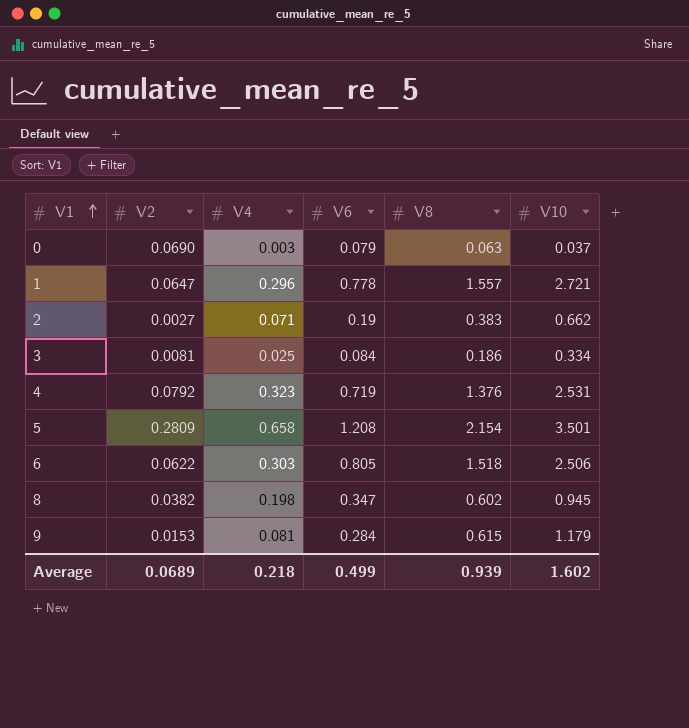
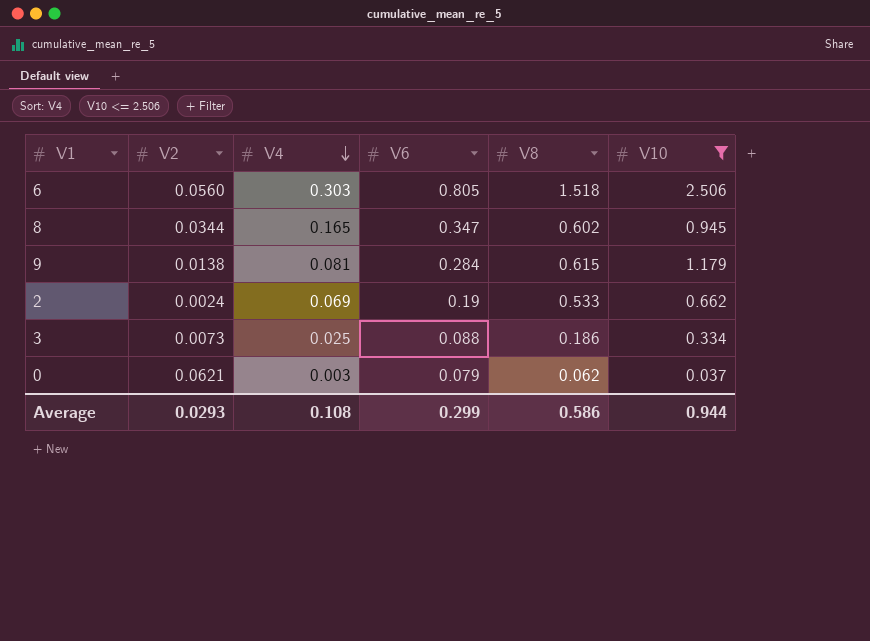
filter: none -> V10 <= 2.506
row order: V1 ascending -> V4 descending
6 | V2: 0.0622 -> 0.0560
8 | V2: 0.0382 -> 0.0344
8 | V4: 0.198 -> 0.165
9 | V2: 0.0153 -> 0.0138
2 | V2: 0.0027 -> 0.0024
2 | V4: 0.071 -> 0.069
2 | V8: 0.383 -> 0.533
3 | V2: 0.0081 -> 0.0073
3 | V6: 0.084 -> 0.088
0 | V2: 0.0690 -> 0.0621
0 | V8: 0.063 -> 0.062
Average | V2: 0.0689 -> 0.0293
Average | V4: 0.218 -> 0.108
Average | V6: 0.499 -> 0.299
Average | V8: 0.939 -> 0.586
Average | V10: 1.602 -> 0.944

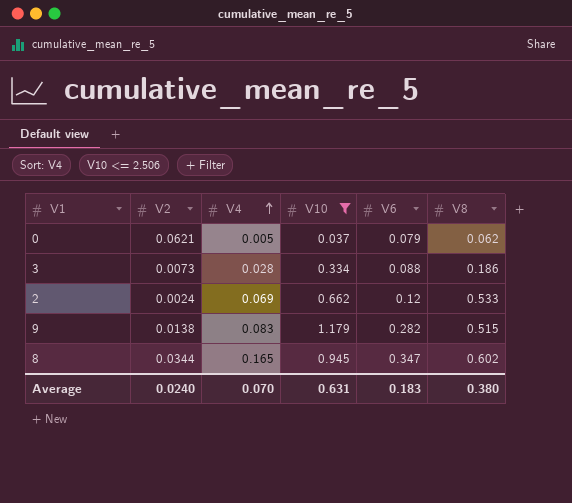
row order: V4 descending -> V4 ascending
column V10 | position: 6 -> 4
row 6: 0.0560 | 0.303 | 0.805 | 1.518 | 2.506 -> none
0 | V4: 0.003 -> 0.005
3 | V4: 0.025 -> 0.028
2 | V6: 0.19 -> 0.12
9 | V4: 0.081 -> 0.083
9 | V6: 0.284 -> 0.282
9 | V8: 0.615 -> 0.515
Average | V2: 0.0293 -> 0.0240
Average | V4: 0.108 -> 0.070
Average | V10: 0.944 -> 0.631
Average | V6: 0.299 -> 0.183
Average | V8: 0.586 -> 0.380

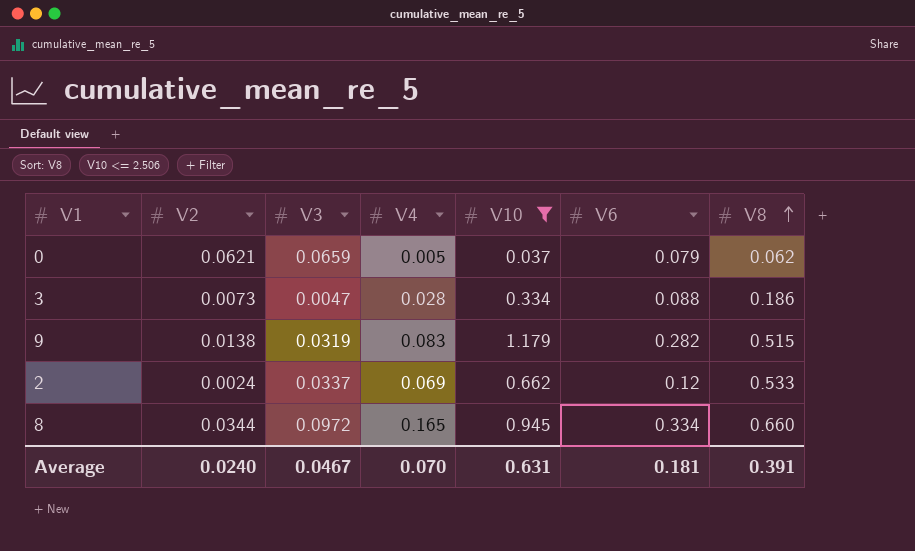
row order: V4 ascending -> V8 ascending
column V3 | position: none -> 3
8 | V6: 0.347 -> 0.334
8 | V8: 0.602 -> 0.660
Average | V6: 0.183 -> 0.181
Average | V8: 0.380 -> 0.391

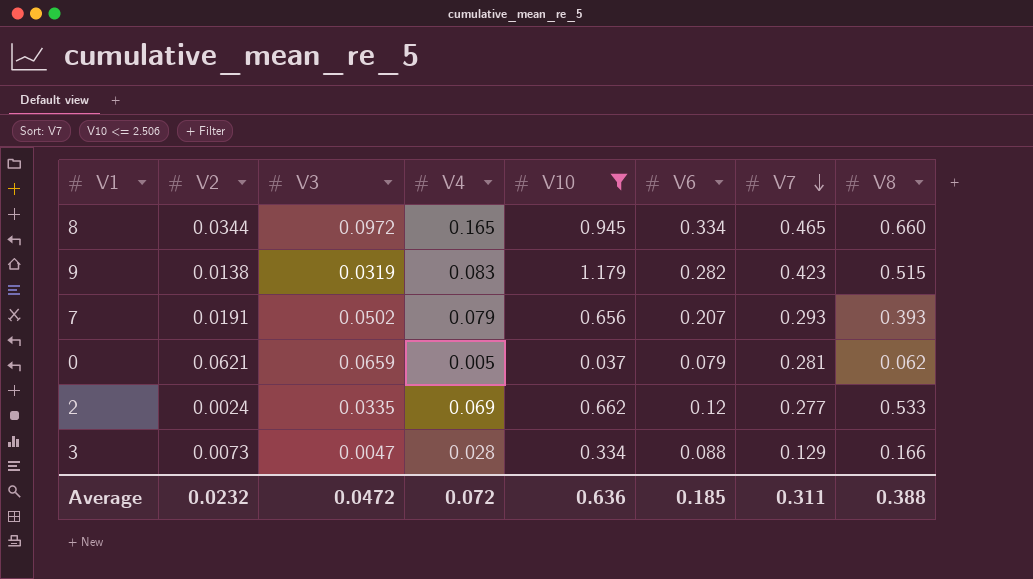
row order: V8 ascending -> V7 descending
column V7 | position: none -> 7
row 7: none -> 0.0191 | 0.0502 | 0.079 | 0.656 | 0.207 | 0.293 | 0.393
2 | V3: 0.0337 -> 0.0335
3 | V8: 0.186 -> 0.166
Average | V2: 0.0240 -> 0.0232
Average | V3: 0.0467 -> 0.0472
Average | V4: 0.070 -> 0.072
Average | V10: 0.631 -> 0.636
Average | V6: 0.181 -> 0.185
Average | V8: 0.391 -> 0.388

